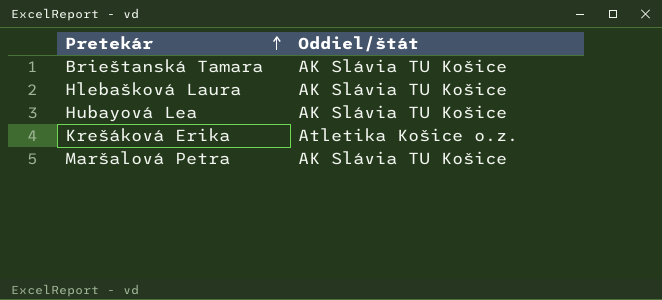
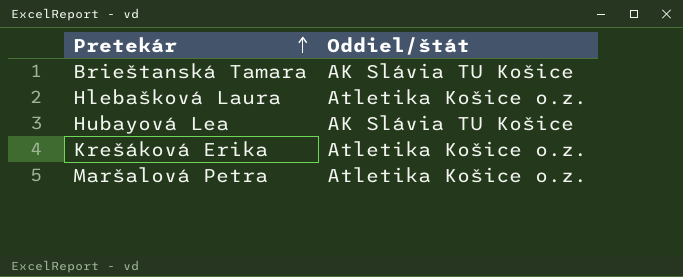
Hlebašková Laura | Oddiel/štát: AK Slávia TU Košice -> Atletika Košice o.z.
Maršalová Petra | Oddiel/štát: AK Slávia TU Košice -> Atletika Košice o.z.

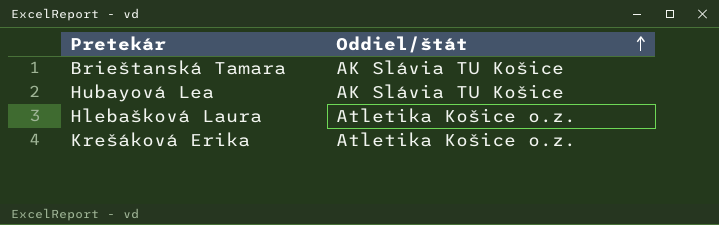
row order: Pretekár ascending -> Oddiel/štát ascending
row Maršalová Petra: Atletika Košice o.z. -> none

